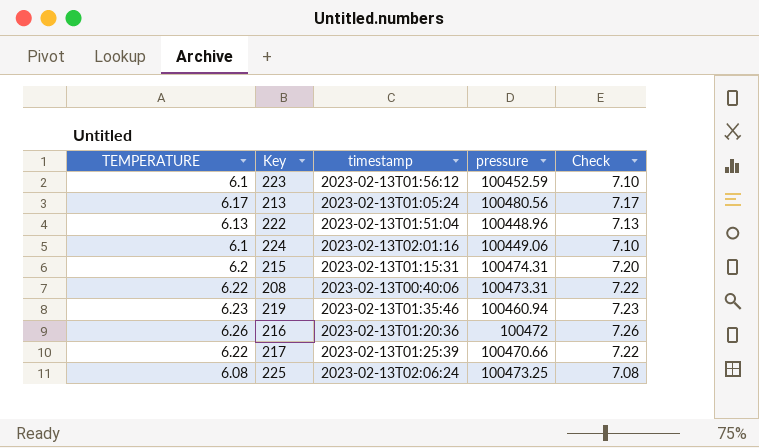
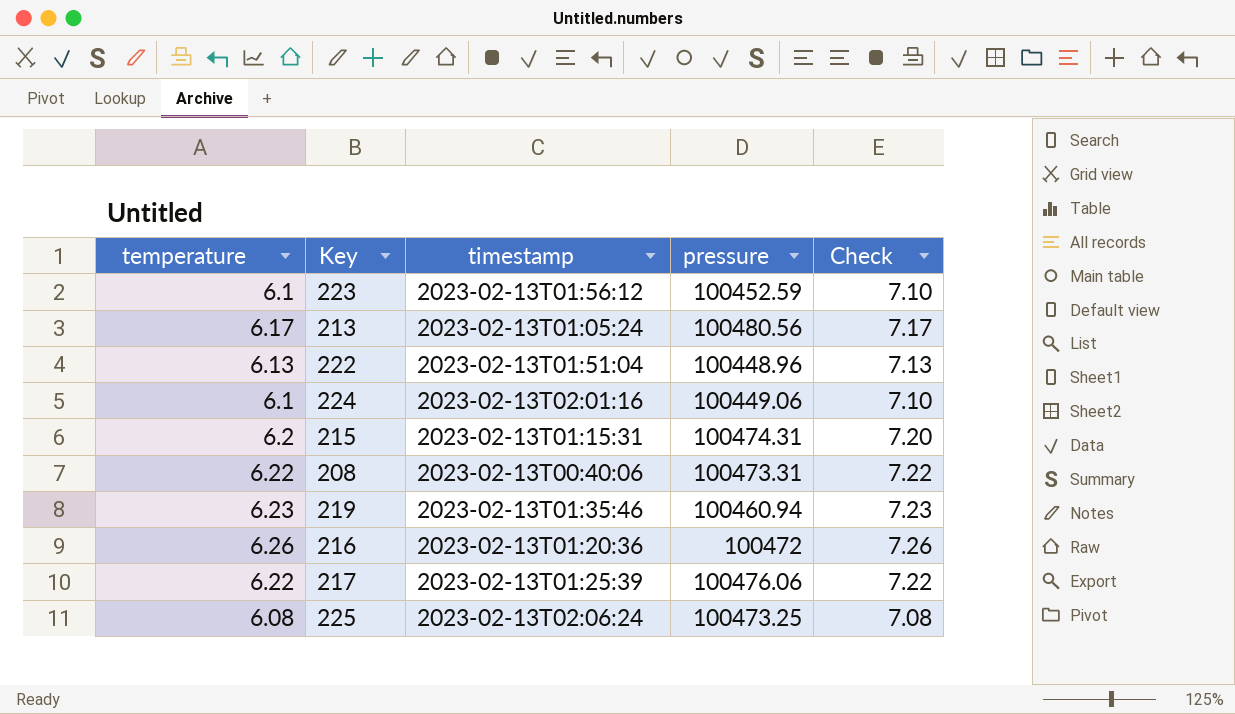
column name: TEMPERATURE -> temperature
217 | pressure: 100470.66 -> 100476.06

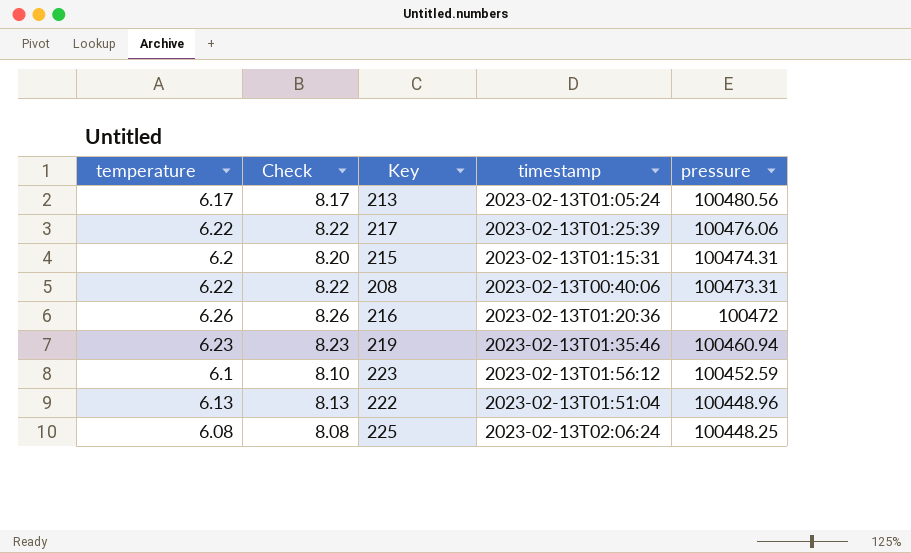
row order: none -> pressure descending
column Check | formula: [temperature] + 1 -> [temperature] + 2
column Check | position: 5 -> 2
row 224: 6.1 | 2023-02-13T02:01:16 | 100449.06 | 7.10 -> none
225 | pressure: 100473.25 -> 100448.25

